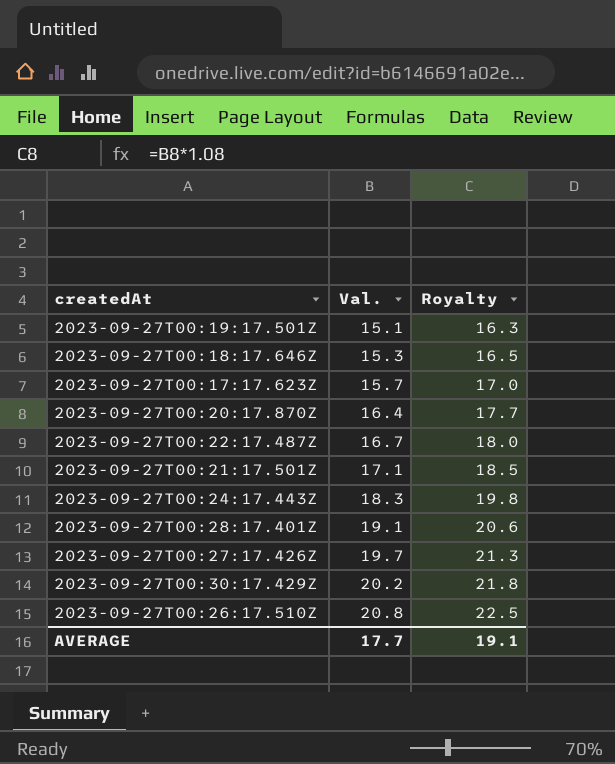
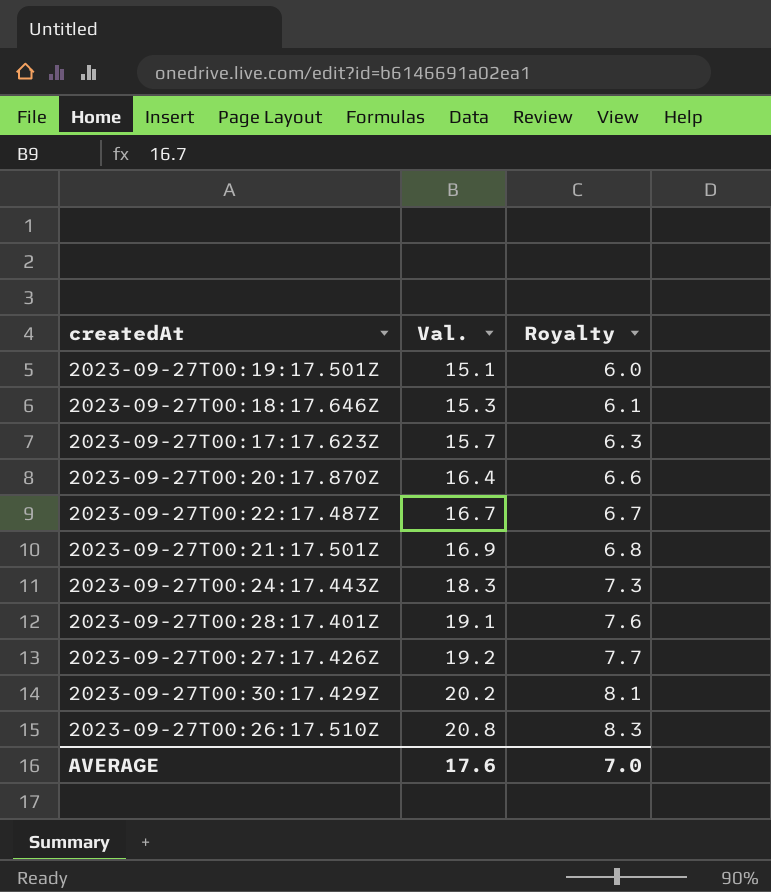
column Royalty | formula: [Val.] * 1.08 -> [Val.] * 0.4
2023-09-27T00:21:17.501Z | Val.: 17.1 -> 16.9
2023-09-27T00:27:17.426Z | Val.: 19.7 -> 19.2
AVERAGE | Val.: 17.7 -> 17.6
AVERAGE | Royalty: 19.1 -> 7.0

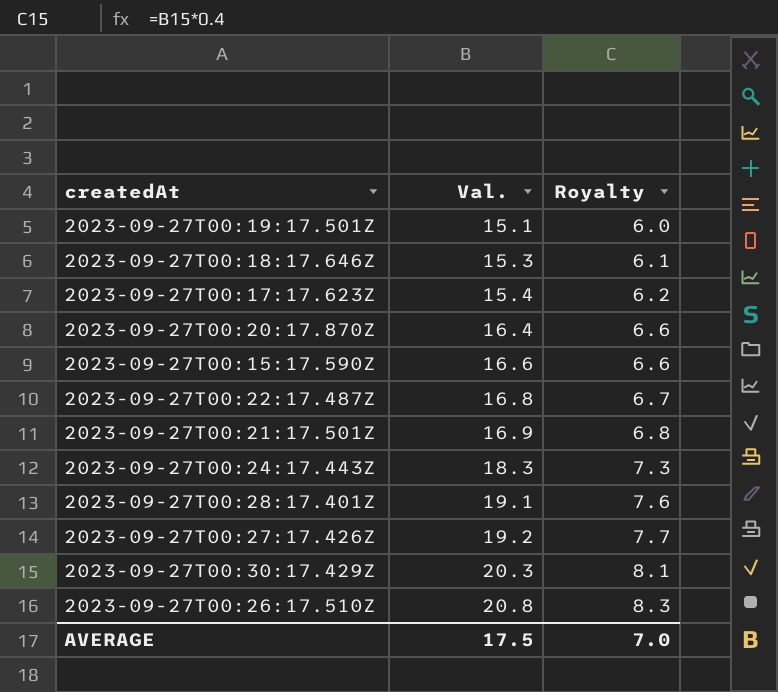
2023-09-27T00:17:17.623Z | Val.: 15.7 -> 15.4
2023-09-27T00:17:17.623Z | Royalty: 6.3 -> 6.2
row 2023-09-27T00:15:17.590Z: none -> 16.6 | 6.6
2023-09-27T00:22:17.487Z | Val.: 16.7 -> 16.8
2023-09-27T00:30:17.429Z | Val.: 20.2 -> 20.3
AVERAGE | Val.: 17.6 -> 17.5

